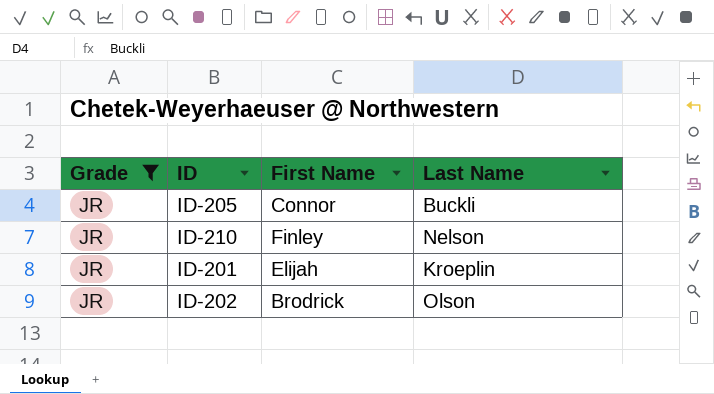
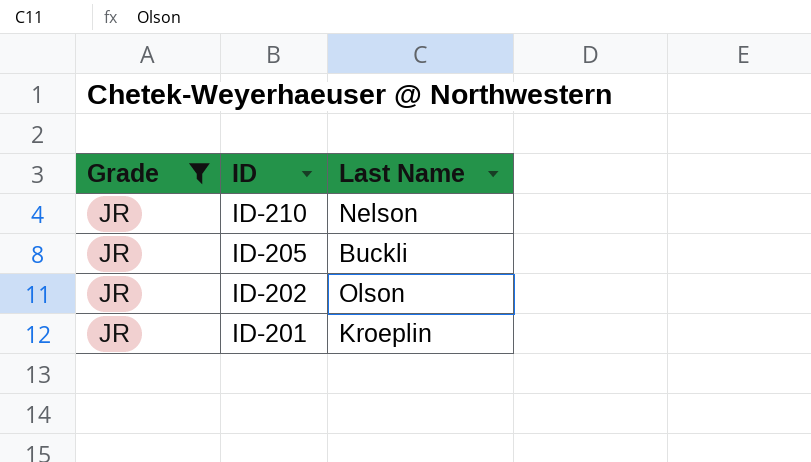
row order: none -> ID descending
column First Name | position: 3 -> none

